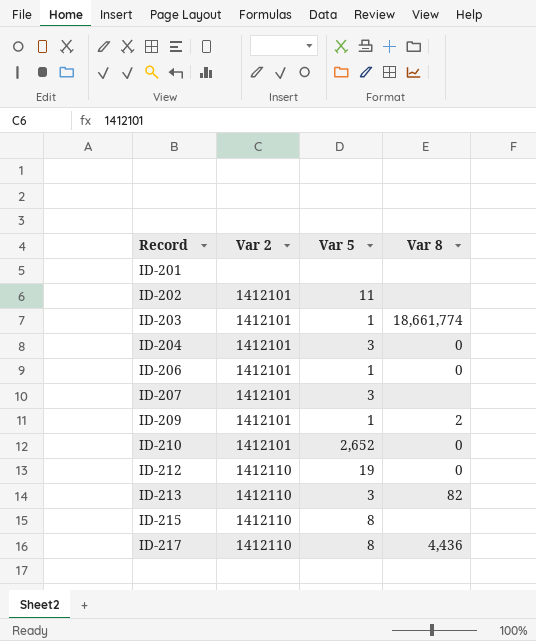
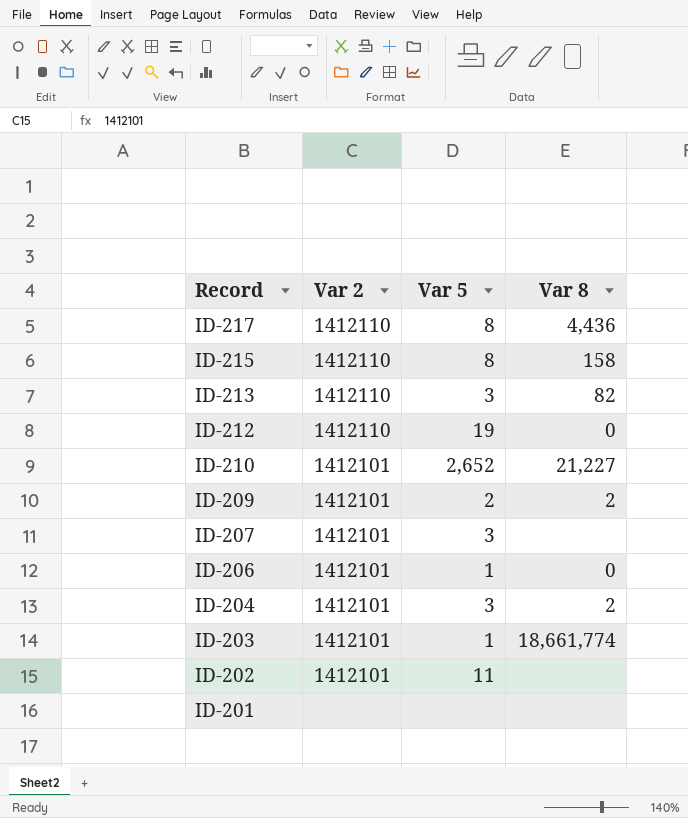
row order: Record ascending -> Record descending
ID-215 | Var 8: none -> 158
ID-210 | Var 8: 0 -> 21,227
ID-209 | Var 5: 1 -> 2
ID-204 | Var 8: 0 -> 2

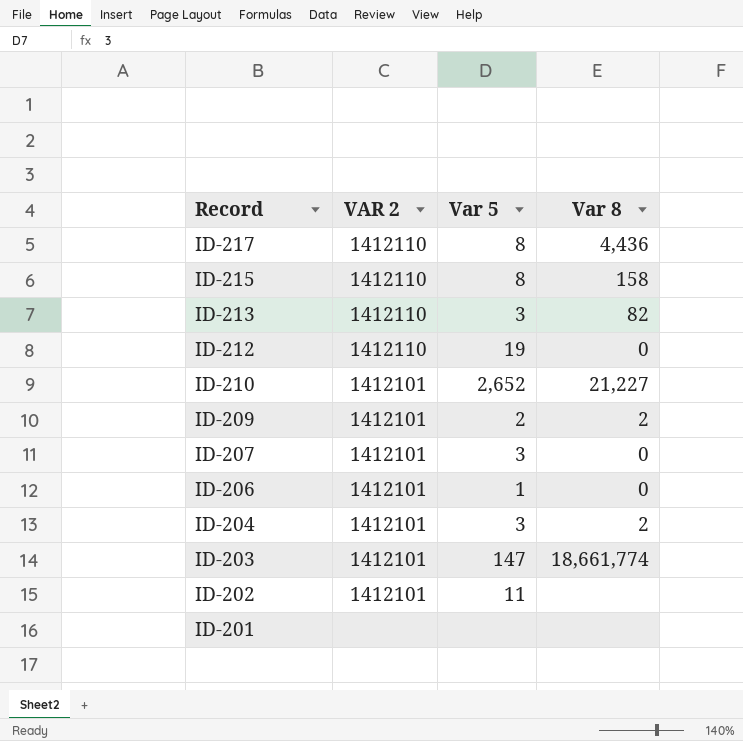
column name: Var 2 -> VAR 2
ID-207 | Var 8: none -> 0
ID-203 | Var 5: 1 -> 147

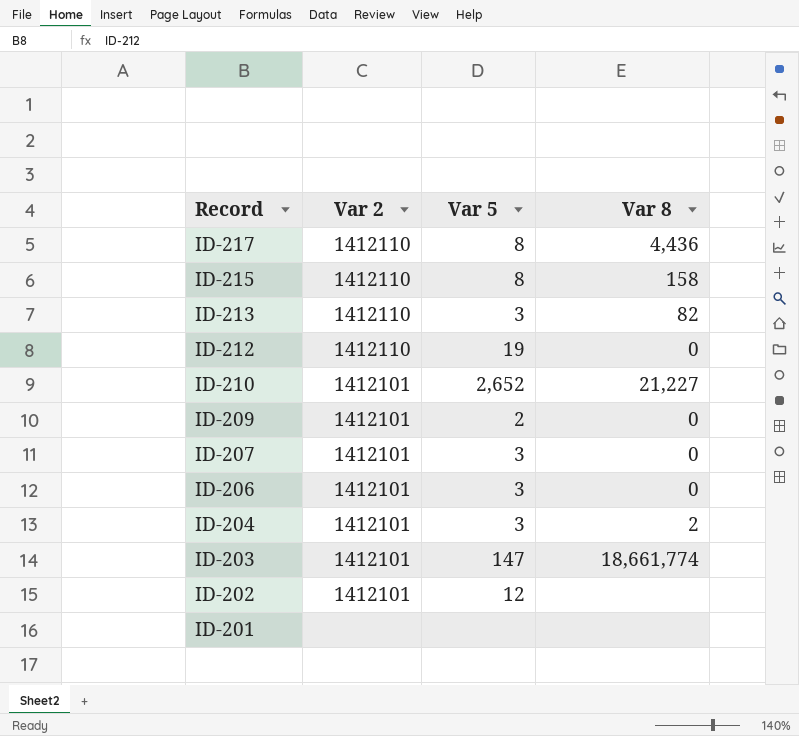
column name: VAR 2 -> Var 2
ID-209 | Var 8: 2 -> 0
ID-206 | Var 5: 1 -> 3
ID-202 | Var 5: 11 -> 12

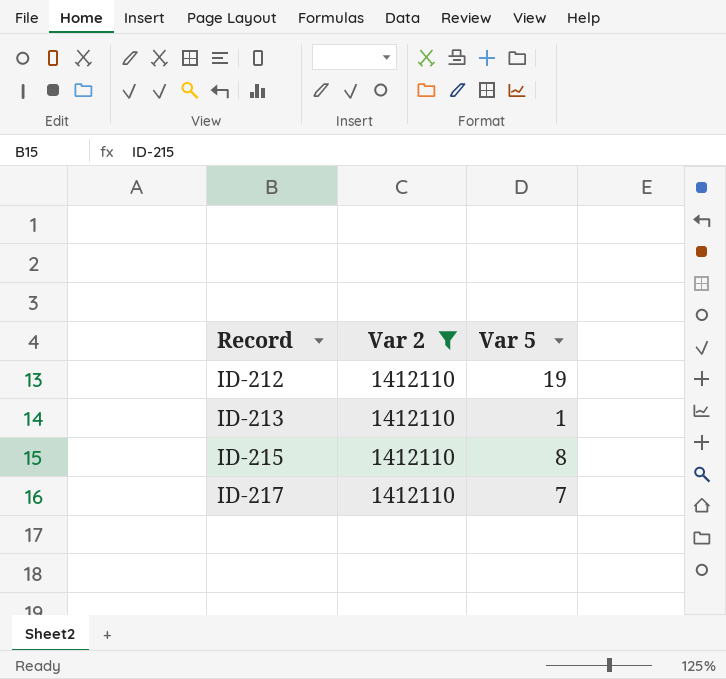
filter: none -> Var 2 = 1412110
row order: Record descending -> Record ascending
column Var 8 | position: 4 -> none
ID-213 | Var 5: 3 -> 1
ID-217 | Var 5: 8 -> 7

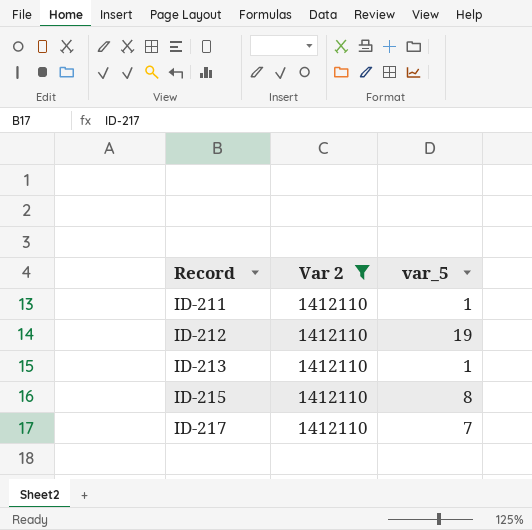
column name: Var 5 -> var_5
row ID-211: none -> 1412110 | 1

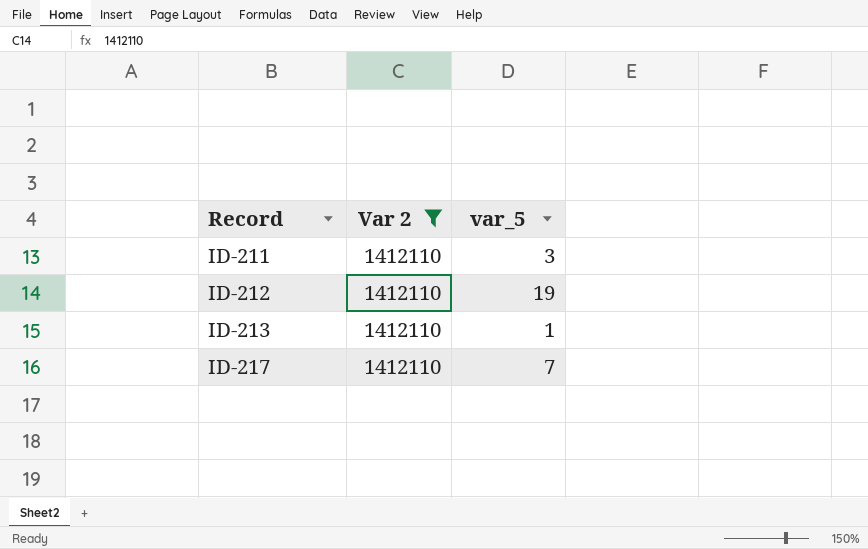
row ID-215: 1412110 | 8 -> none
ID-211 | var_5: 1 -> 3

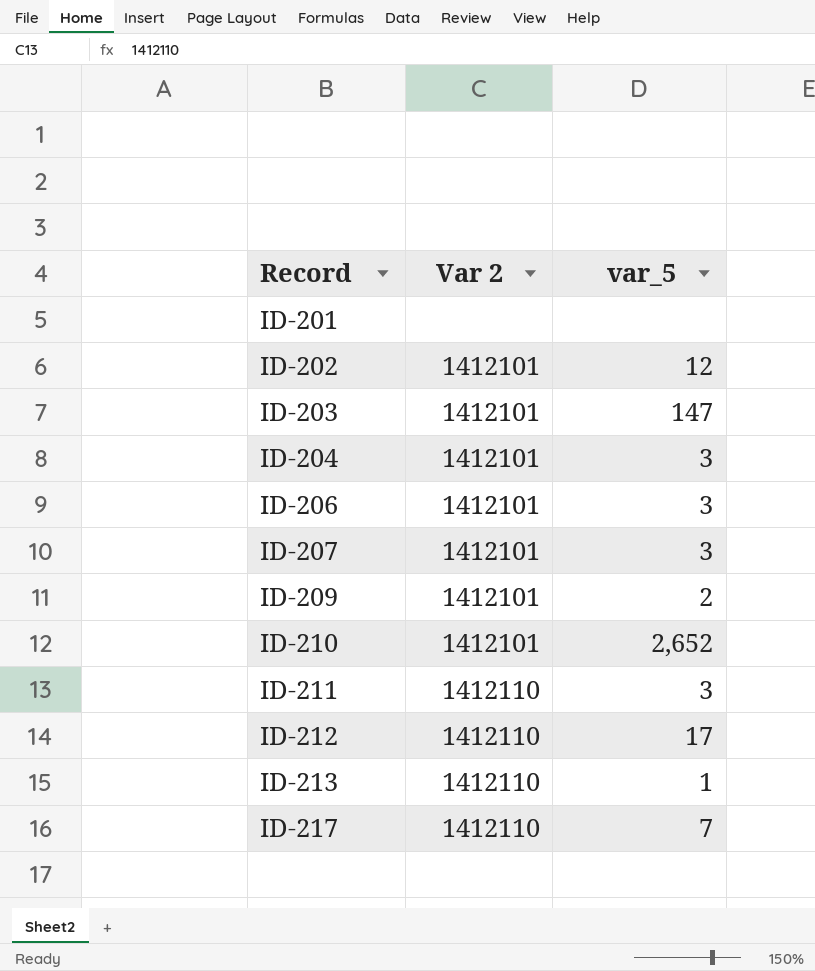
filter: Var 2 = 1412110 -> none
ID-212 | var_5: 19 -> 17

